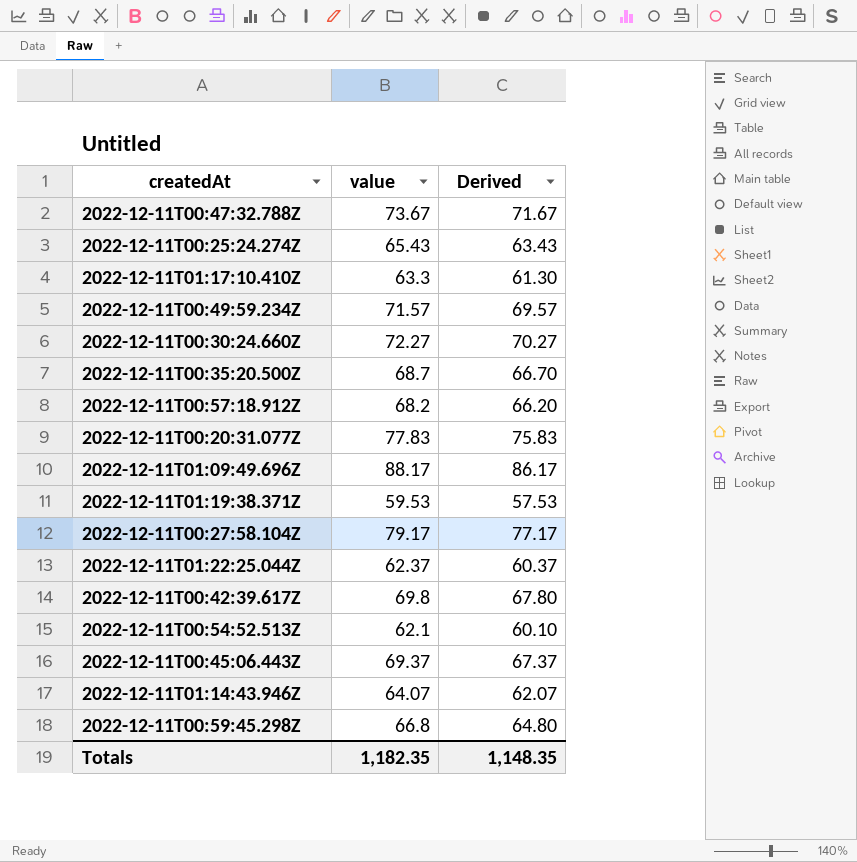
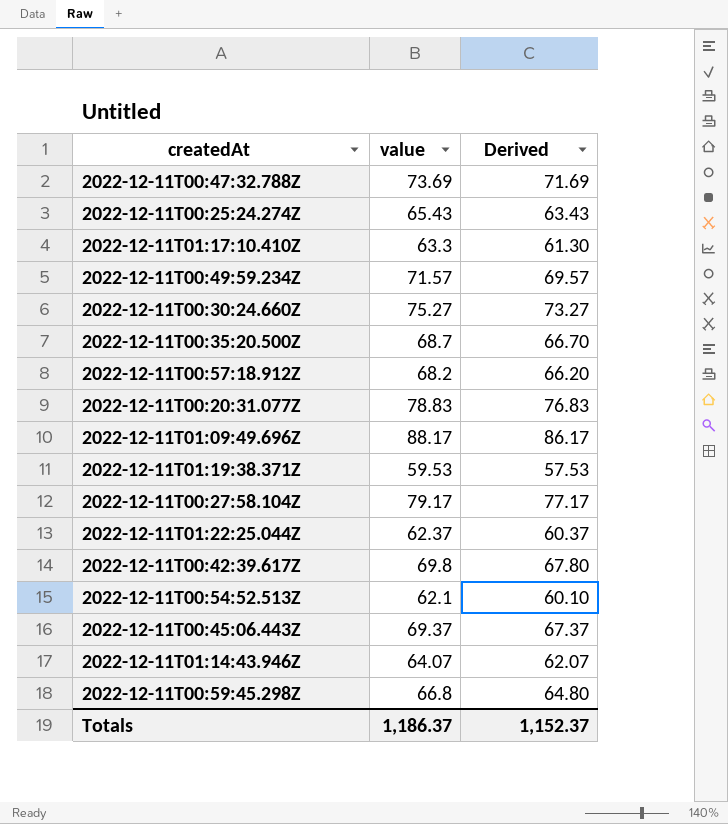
2022-12-11T00:47:32.788Z | value: 73.67 -> 73.69
2022-12-11T00:47:32.788Z | Derived: 71.67 -> 71.69
2022-12-11T00:30:24.660Z | value: 72.27 -> 75.27
2022-12-11T00:30:24.660Z | Derived: 70.27 -> 73.27
2022-12-11T00:20:31.077Z | value: 77.83 -> 78.83
2022-12-11T00:20:31.077Z | Derived: 75.83 -> 76.83
Totals | value: 1,182.35 -> 1,186.37
Totals | Derived: 1,148.35 -> 1,152.37

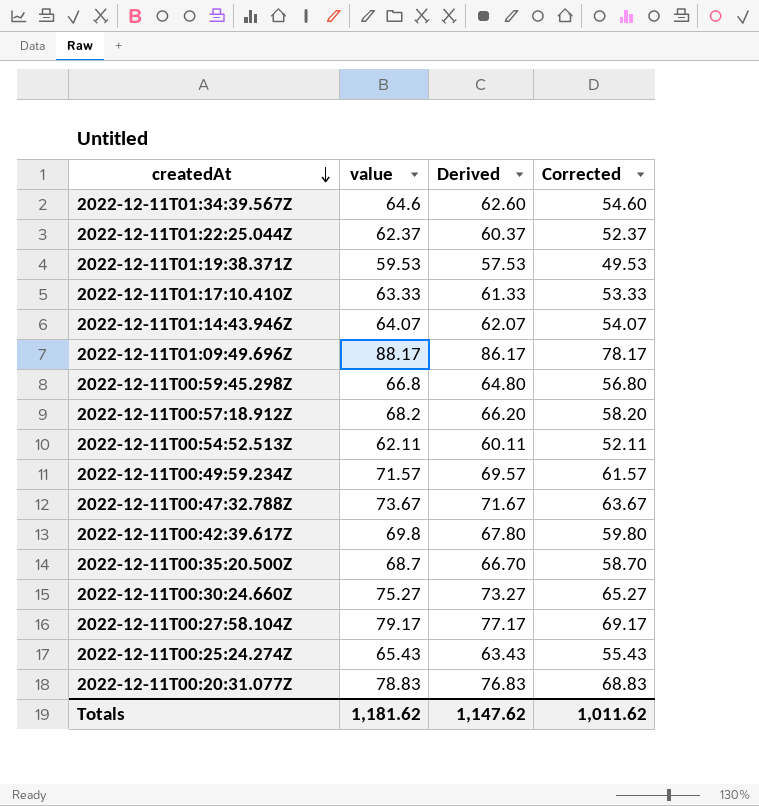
row order: none -> createdAt descending
column Corrected | formula: none -> [value] - 10
row 2022-12-11T00:45:06.443Z: 69.37 | 67.37 -> none
row 2022-12-11T01:34:39.567Z: none -> 64.6 | 62.60 | 54.60
2022-12-11T01:17:10.410Z | value: 63.3 -> 63.33
2022-12-11T01:17:10.410Z | Derived: 61.30 -> 61.33
2022-12-11T00:54:52.513Z | value: 62.1 -> 62.11
2022-12-11T00:54:52.513Z | Derived: 60.10 -> 60.11
2022-12-11T00:47:32.788Z | value: 73.69 -> 73.67
2022-12-11T00:47:32.788Z | Derived: 71.69 -> 71.67
Totals | value: 1,186.37 -> 1,181.62
Totals | Derived: 1,152.37 -> 1,147.62

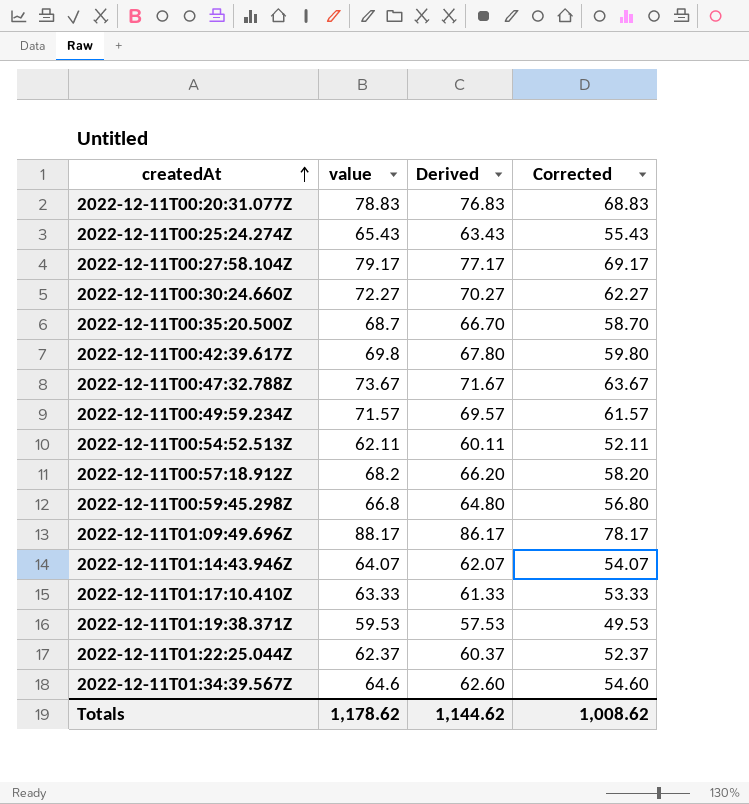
row order: createdAt descending -> createdAt ascending
2022-12-11T00:30:24.660Z | value: 75.27 -> 72.27
2022-12-11T00:30:24.660Z | Derived: 73.27 -> 70.27
2022-12-11T00:30:24.660Z | Corrected: 65.27 -> 62.27
Totals | value: 1,181.62 -> 1,178.62
Totals | Derived: 1,147.62 -> 1,144.62
Totals | Corrected: 1,011.62 -> 1,008.62

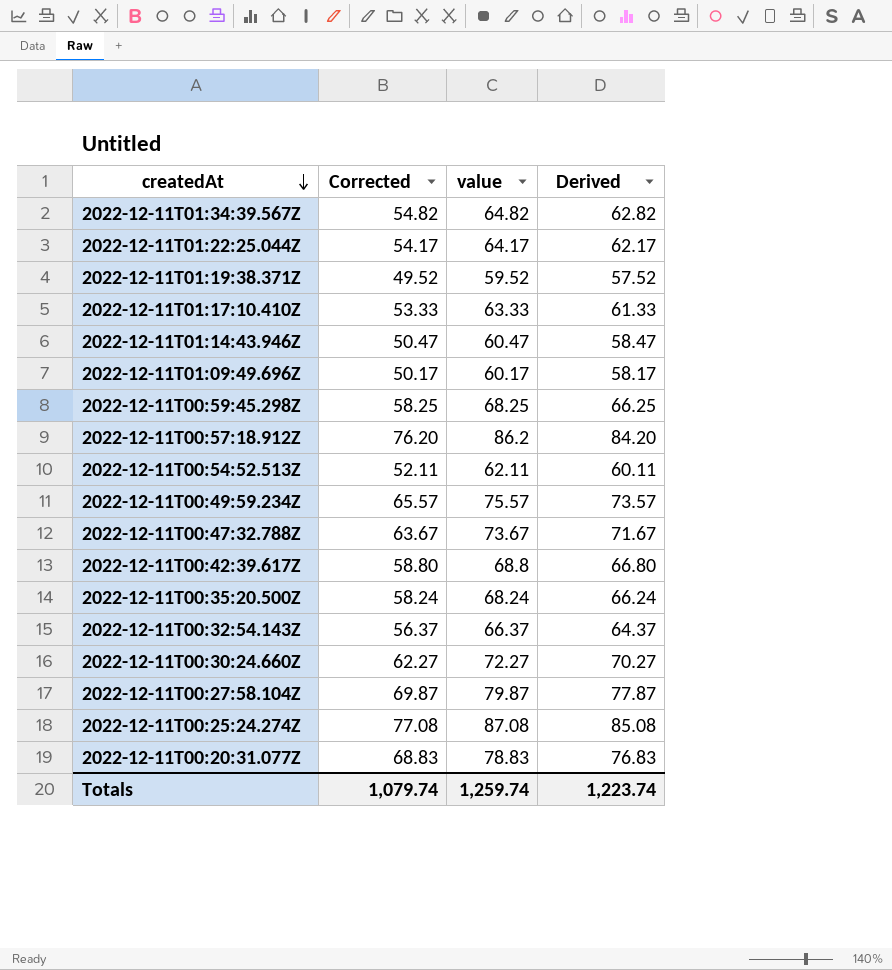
row order: createdAt ascending -> createdAt descending
column Corrected | position: 4 -> 2
2022-12-11T01:34:39.567Z | Corrected: 54.60 -> 54.82
2022-12-11T01:34:39.567Z | value: 64.6 -> 64.82
2022-12-11T01:34:39.567Z | Derived: 62.60 -> 62.82
2022-12-11T01:22:25.044Z | Corrected: 52.37 -> 54.17
2022-12-11T01:22:25.044Z | value: 62.37 -> 64.17
2022-12-11T01:22:25.044Z | Derived: 60.37 -> 62.17
2022-12-11T01:19:38.371Z | Corrected: 49.53 -> 49.52
2022-12-11T01:19:38.371Z | value: 59.53 -> 59.52
2022-12-11T01:19:38.371Z | Derived: 57.53 -> 57.52
2022-12-11T01:14:43.946Z | Corrected: 54.07 -> 50.47
2022-12-11T01:14:43.946Z | value: 64.07 -> 60.47
2022-12-11T01:14:43.946Z | Derived: 62.07 -> 58.47
2022-12-11T01:09:49.696Z | Corrected: 78.17 -> 50.17
2022-12-11T01:09:49.696Z | value: 88.17 -> 60.17
2022-12-11T01:09:49.696Z | Derived: 86.17 -> 58.17
2022-12-11T00:59:45.298Z | Corrected: 56.80 -> 58.25
2022-12-11T00:59:45.298Z | value: 66.8 -> 68.25
2022-12-11T00:59:45.298Z | Derived: 64.80 -> 66.25
2022-12-11T00:57:18.912Z | Corrected: 58.20 -> 76.20
2022-12-11T00:57:18.912Z | value: 68.2 -> 86.2
2022-12-11T00:57:18.912Z | Derived: 66.20 -> 84.20
2022-12-11T00:49:59.234Z | Corrected: 61.57 -> 65.57
2022-12-11T00:49:59.234Z | value: 71.57 -> 75.57
2022-12-11T00:49:59.234Z | Derived: 69.57 -> 73.57
2022-12-11T00:42:39.617Z | Corrected: 59.80 -> 58.80
2022-12-11T00:42:39.617Z | value: 69.8 -> 68.8
2022-12-11T00:42:39.617Z | Derived: 67.80 -> 66.80
2022-12-11T00:35:20.500Z | Corrected: 58.70 -> 58.24
2022-12-11T00:35:20.500Z | value: 68.7 -> 68.24
2022-12-11T00:35:20.500Z | Derived: 66.70 -> 66.24
row 2022-12-11T00:32:54.143Z: none -> 56.37 | 66.37 | 64.37
2022-12-11T00:27:58.104Z | Corrected: 69.17 -> 69.87
2022-12-11T00:27:58.104Z | value: 79.17 -> 79.87
2022-12-11T00:27:58.104Z | Derived: 77.17 -> 77.87
2022-12-11T00:25:24.274Z | Corrected: 55.43 -> 77.08
2022-12-11T00:25:24.274Z | value: 65.43 -> 87.08
2022-12-11T00:25:24.274Z | Derived: 63.43 -> 85.08
Totals | Corrected: 1,008.62 -> 1,079.74
Totals | value: 1,178.62 -> 1,259.74
Totals | Derived: 1,144.62 -> 1,223.74

